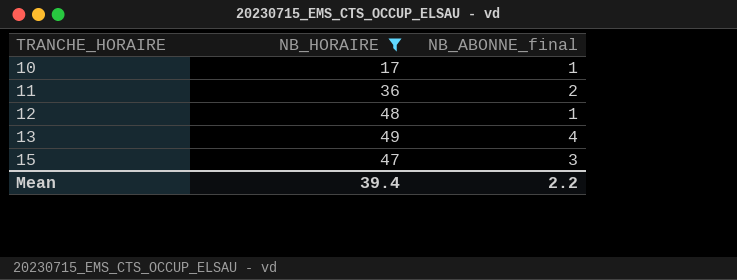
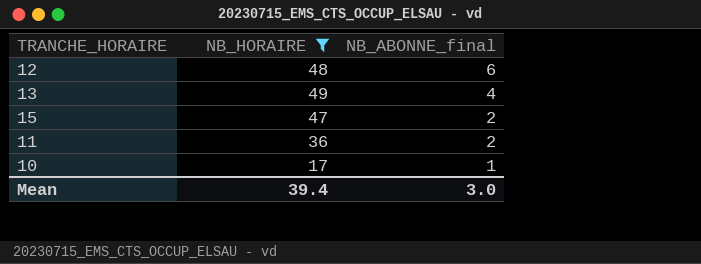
row order: TRANCHE_HORAIRE ascending -> NB_ABONNE_final descending
12 | NB_ABONNE_final: 1 -> 6
15 | NB_ABONNE_final: 3 -> 2
Mean | NB_ABONNE_final: 2.2 -> 3.0

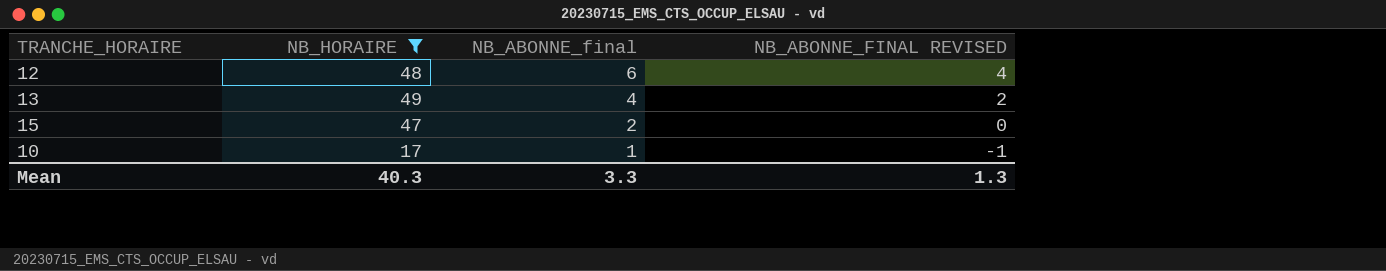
column NB_ABONNE_FINAL REVISED | formula: none -> [NB_ABONNE_final] - 2
row 11: 36 | 2 -> none
Mean | NB_HORAIRE: 39.4 -> 40.3
Mean | NB_ABONNE_final: 3.0 -> 3.3

